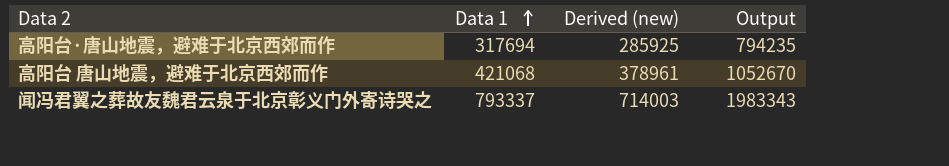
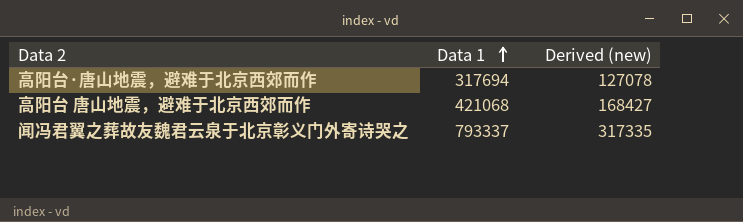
column Output | formula: [Data 1] * 2.5 -> none
column Derived (new) | formula: [Data 1] * 0.9 -> [Data 1] * 0.4

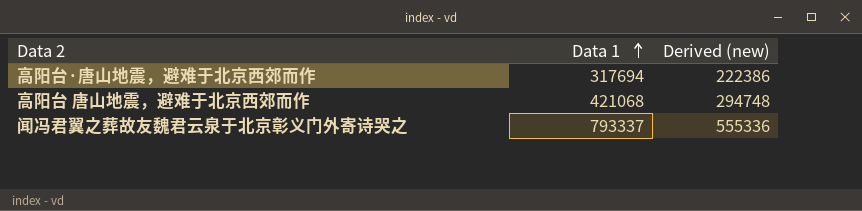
column Derived (new) | formula: [Data 1] * 0.4 -> [Data 1] * 0.7

